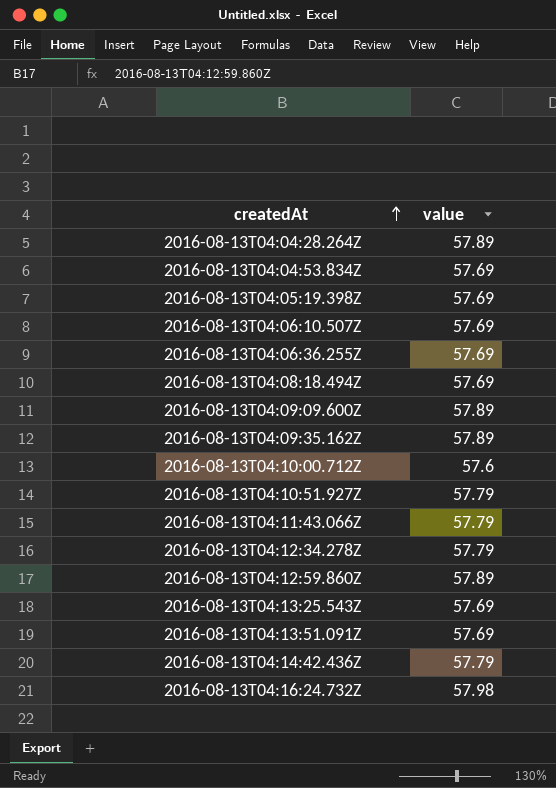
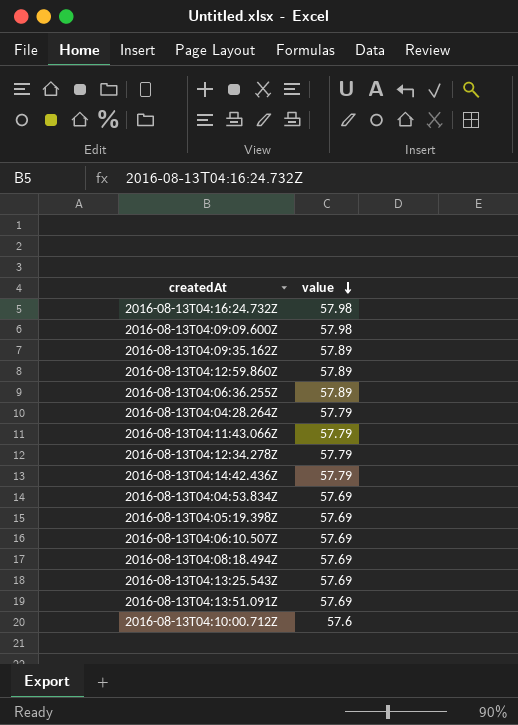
row order: createdAt ascending -> value descending
row 2016-08-13T04:10:51.927Z: 57.79 -> none
2016-08-13T04:09:09.600Z | value: 57.89 -> 57.98
2016-08-13T04:06:36.255Z | value: 57.69 -> 57.89
2016-08-13T04:04:28.264Z | value: 57.89 -> 57.79

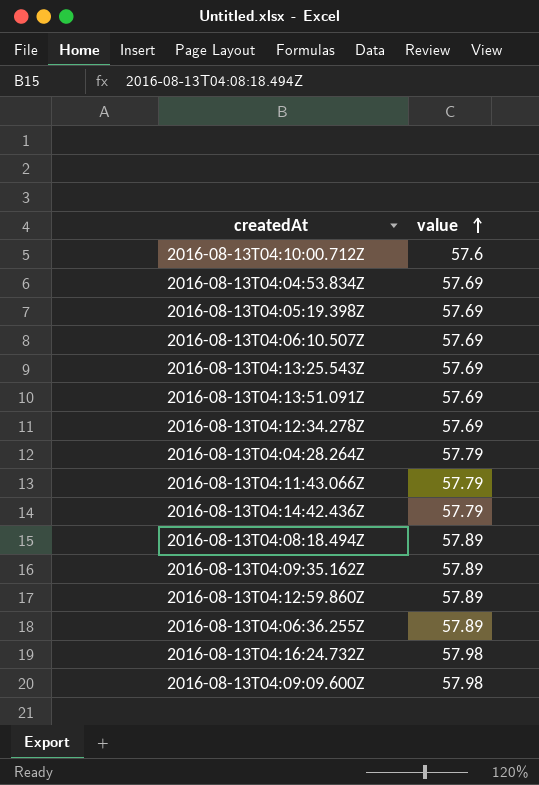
row order: value descending -> value ascending
2016-08-13T04:12:34.278Z | value: 57.79 -> 57.69
2016-08-13T04:08:18.494Z | value: 57.69 -> 57.89

